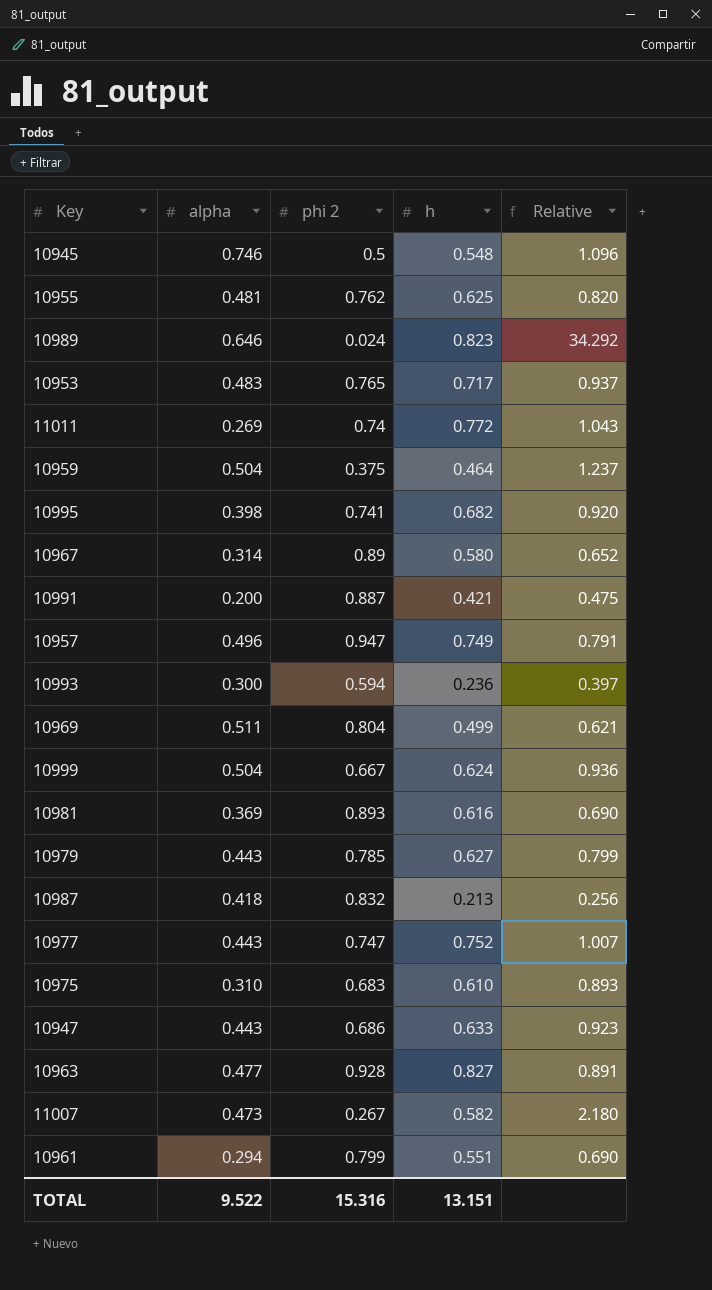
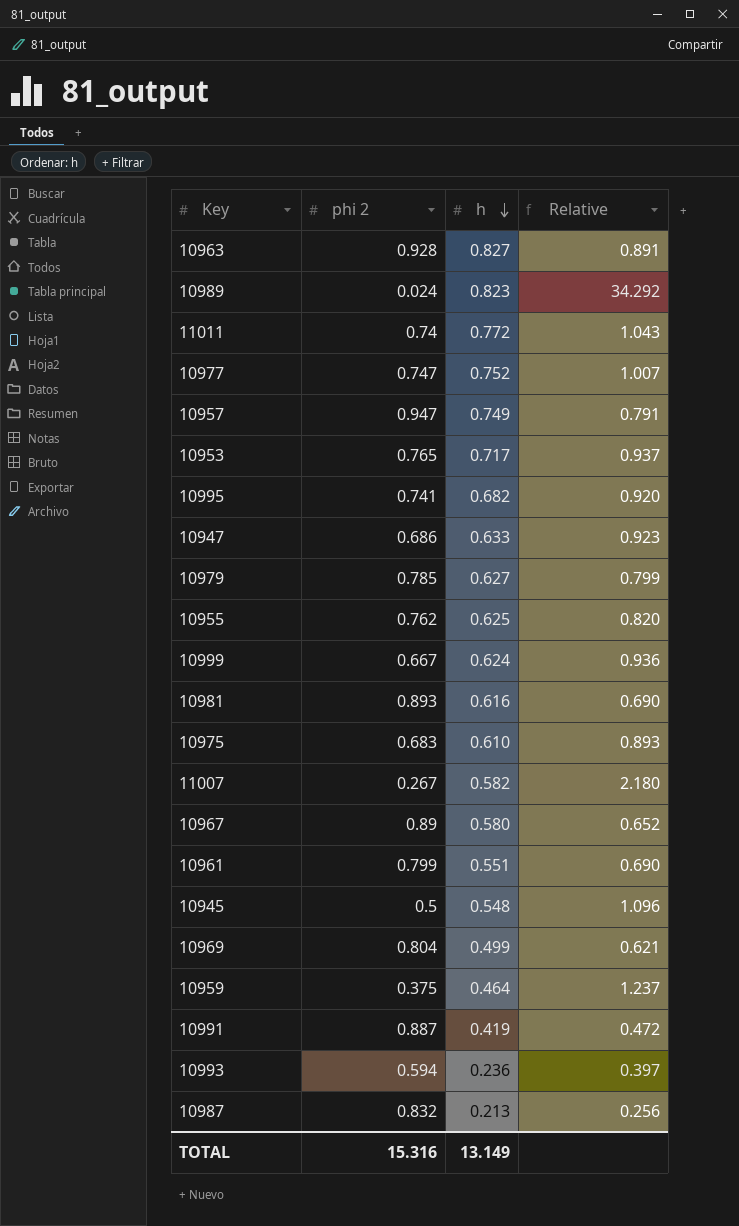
row order: none -> h descending
column alpha | position: 2 -> none
10991 | h: 0.421 -> 0.419
10991 | Relative: 0.475 -> 0.472
TOTAL | h: 13.151 -> 13.149

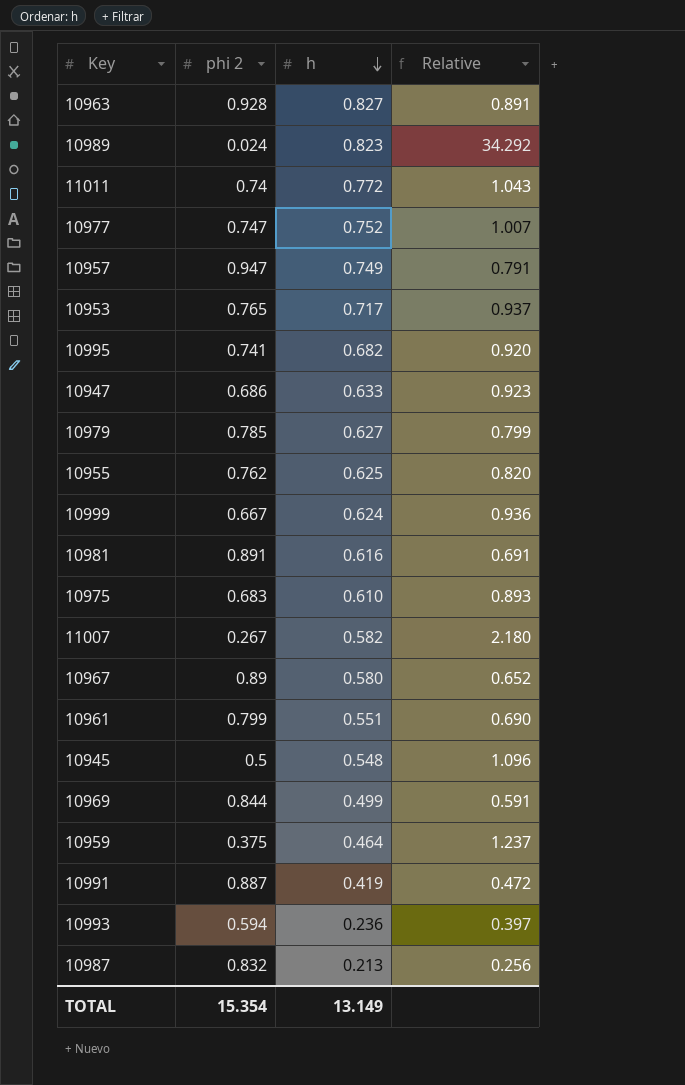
10981 | phi 2: 0.893 -> 0.891
10981 | Relative: 0.690 -> 0.691
10969 | phi 2: 0.804 -> 0.844
10969 | Relative: 0.621 -> 0.591
TOTAL | phi 2: 15.316 -> 15.354

